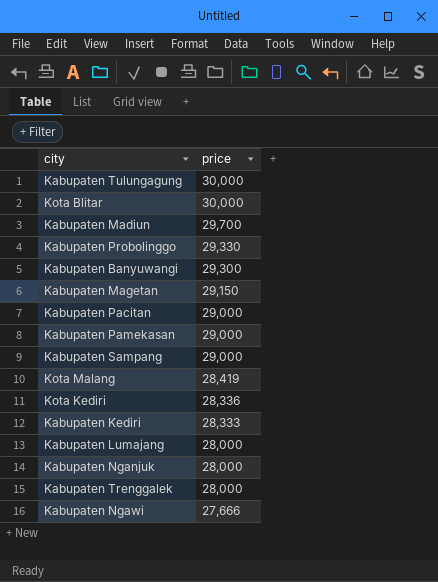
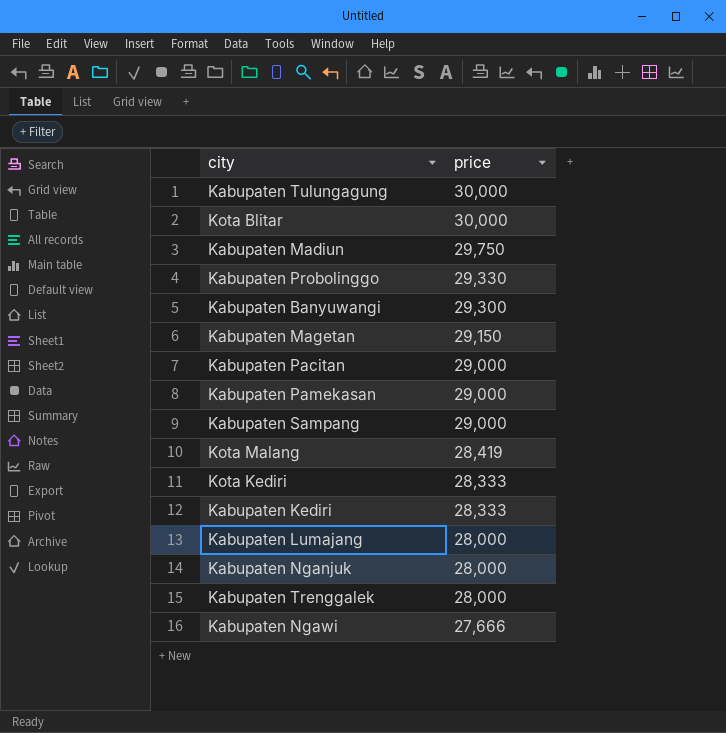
Kabupaten Madiun | price: 29,700 -> 29,750
Kota Kediri | price: 28,336 -> 28,333

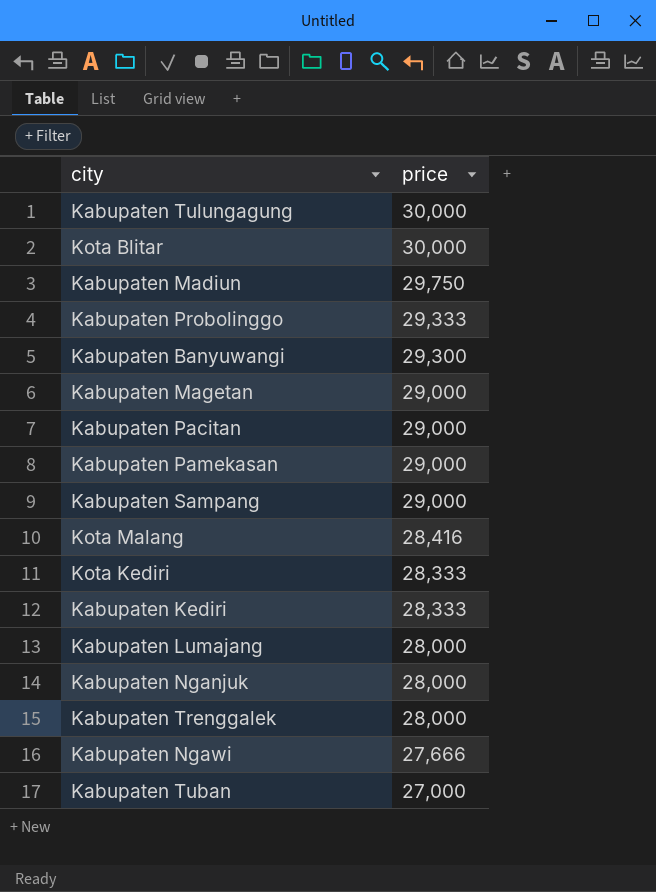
Kabupaten Probolinggo | price: 29,330 -> 29,333
Kabupaten Magetan | price: 29,150 -> 29,000
Kota Malang | price: 28,419 -> 28,416
row Kabupaten Tuban: none -> 27,000

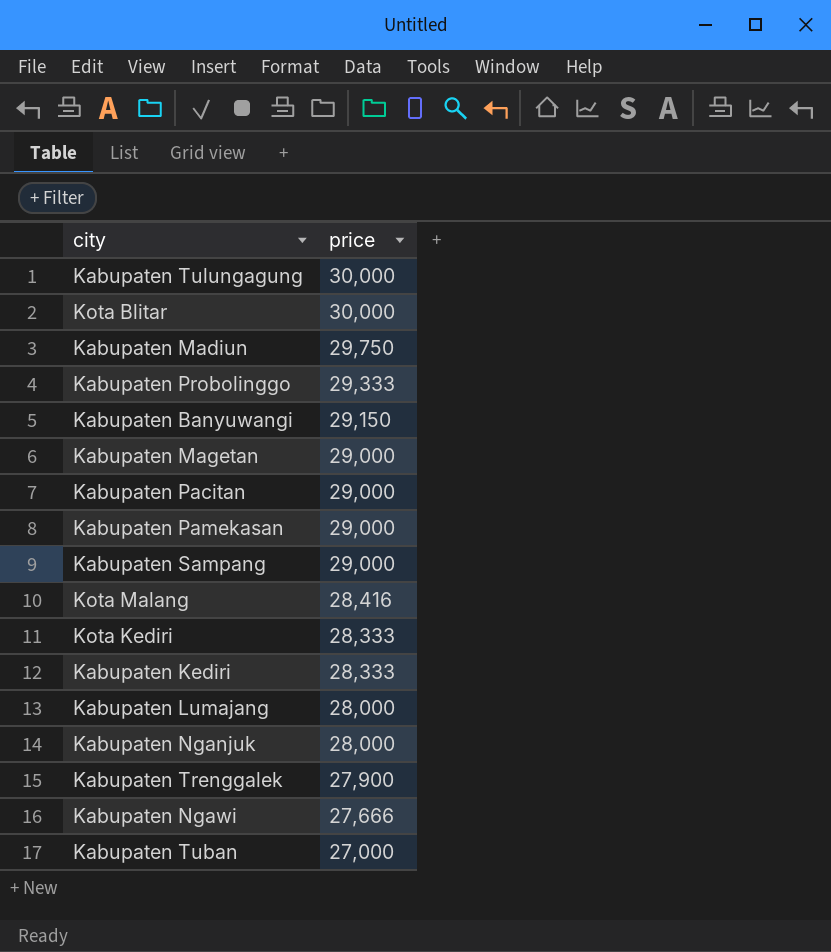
Kabupaten Banyuwangi | price: 29,300 -> 29,150
Kabupaten Trenggalek | price: 28,000 -> 27,900

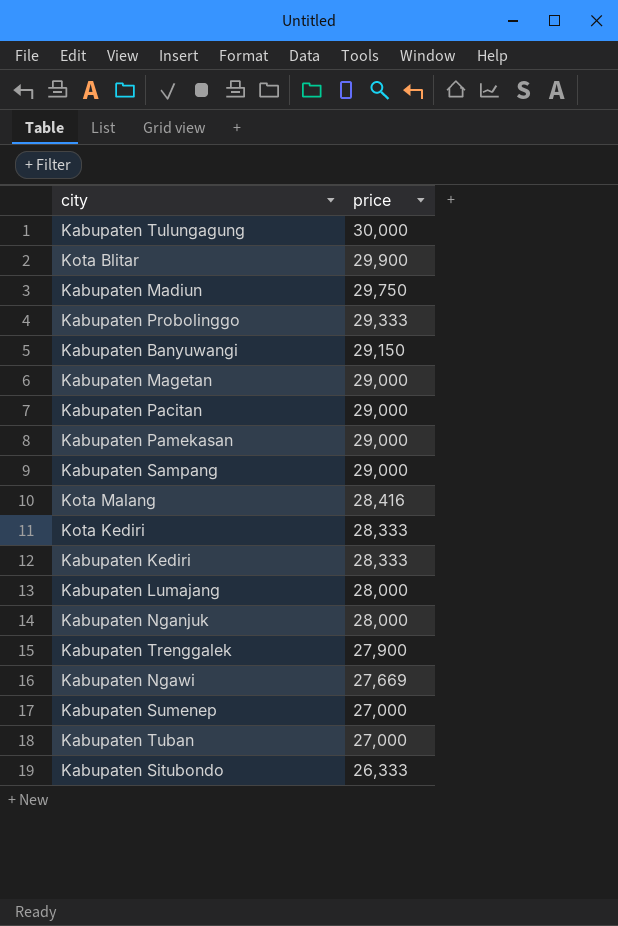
Kota Blitar | price: 30,000 -> 29,900
Kabupaten Ngawi | price: 27,666 -> 27,669
row Kabupaten Sumenep: none -> 27,000
row Kabupaten Situbondo: none -> 26,333

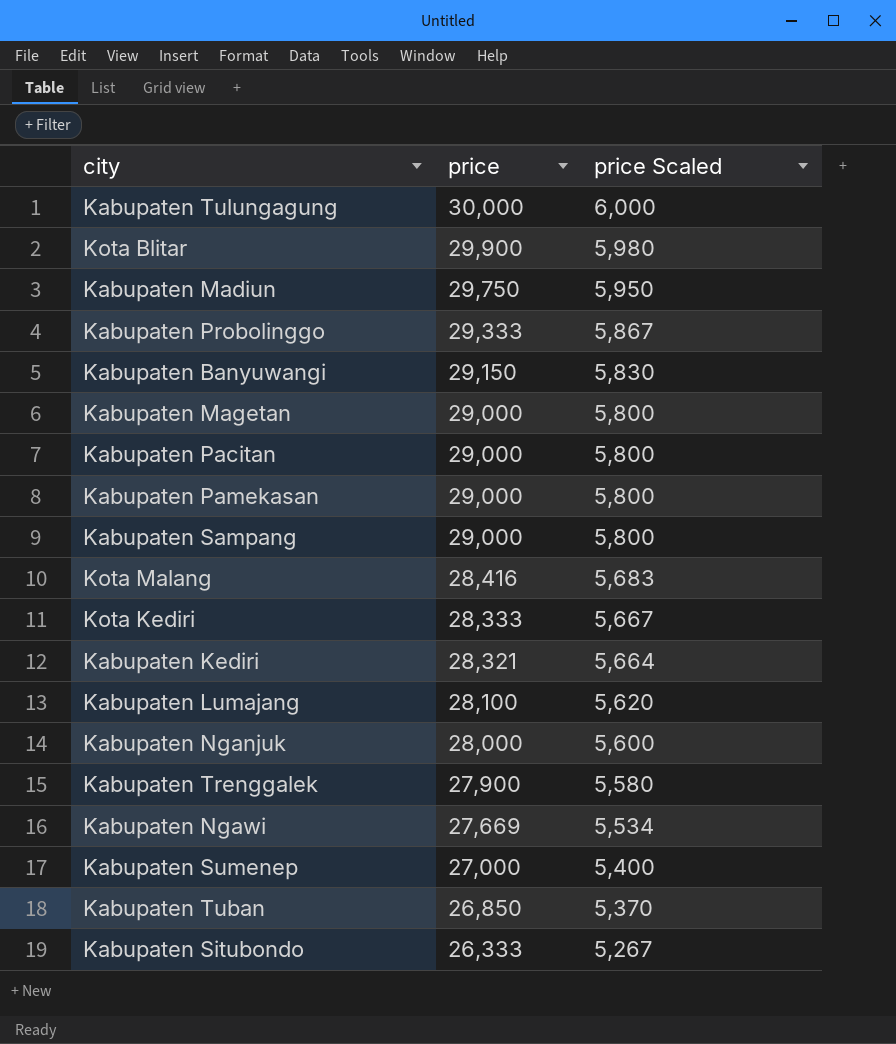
column price Scaled | formula: none -> [price] * 0.2
Kabupaten Kediri | price: 28,333 -> 28,321
Kabupaten Lumajang | price: 28,000 -> 28,100
Kabupaten Tuban | price: 27,000 -> 26,850

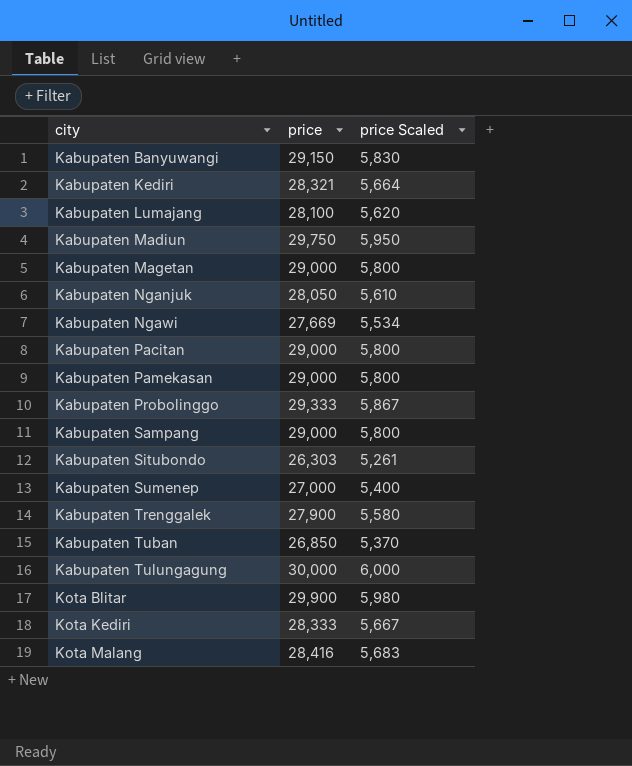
row order: price descending -> city ascending
Kabupaten Nganjuk | price: 28,000 -> 28,050
Kabupaten Nganjuk | price Scaled: 5,600 -> 5,610
Kabupaten Situbondo | price: 26,333 -> 26,303
Kabupaten Situbondo | price Scaled: 5,267 -> 5,261

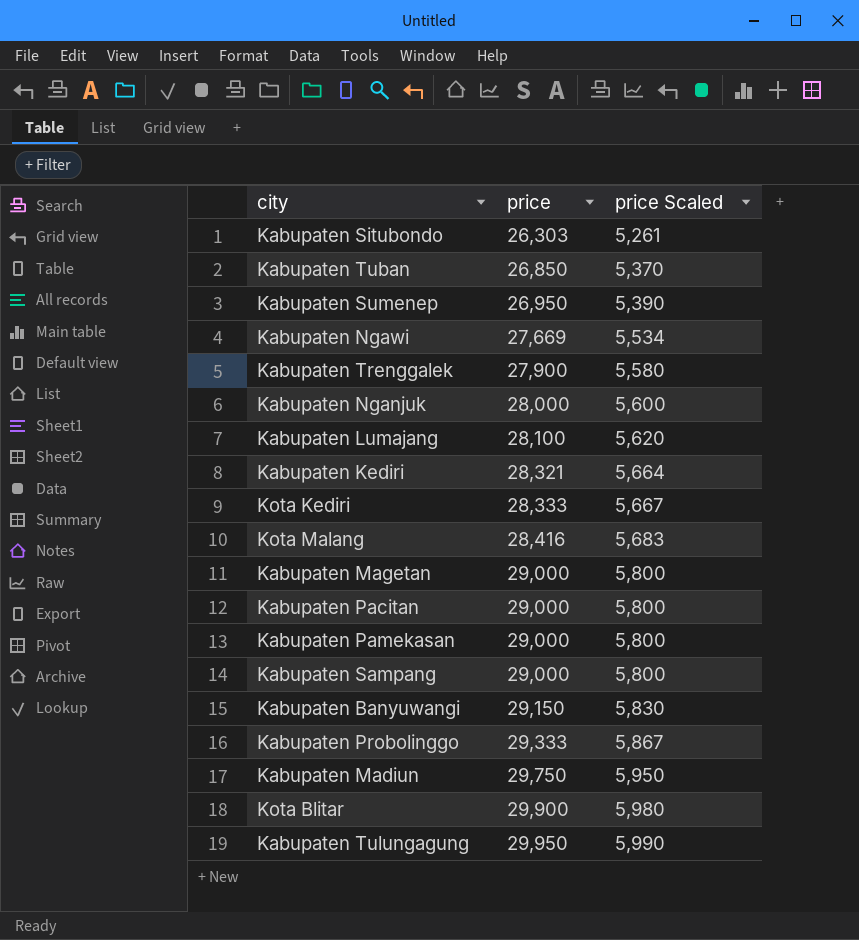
row order: city ascending -> price ascending
Kabupaten Sumenep | price: 27,000 -> 26,950
Kabupaten Sumenep | price Scaled: 5,400 -> 5,390
Kabupaten Nganjuk | price: 28,050 -> 28,000
Kabupaten Nganjuk | price Scaled: 5,610 -> 5,600
Kabupaten Tulungagung | price: 30,000 -> 29,950
Kabupaten Tulungagung | price Scaled: 6,000 -> 5,990

